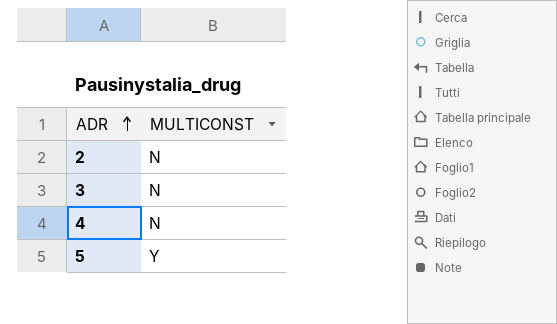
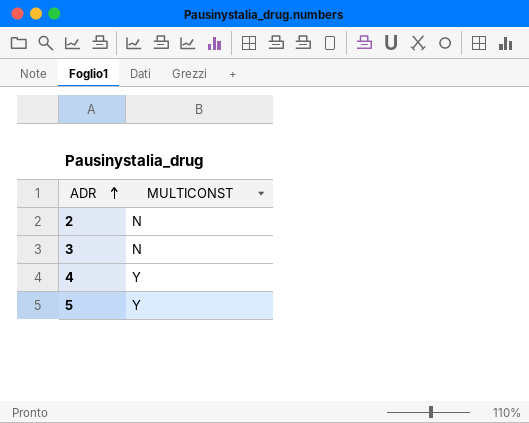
4 | MULTICONST: N -> Y

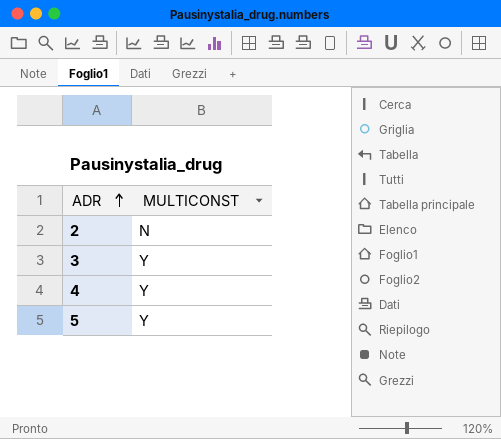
3 | MULTICONST: N -> Y

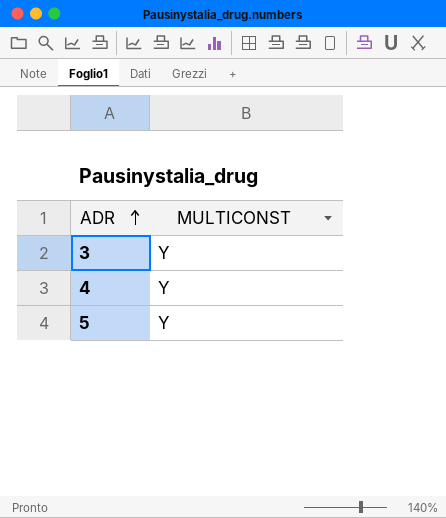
row 2: N -> none

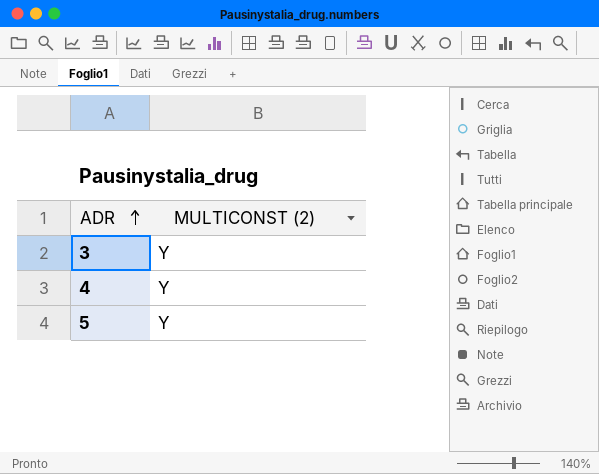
column name: MULTICONST -> MULTICONST (2)

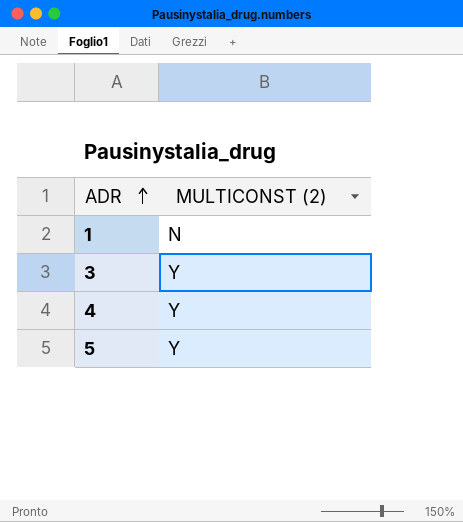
row 1: none -> N

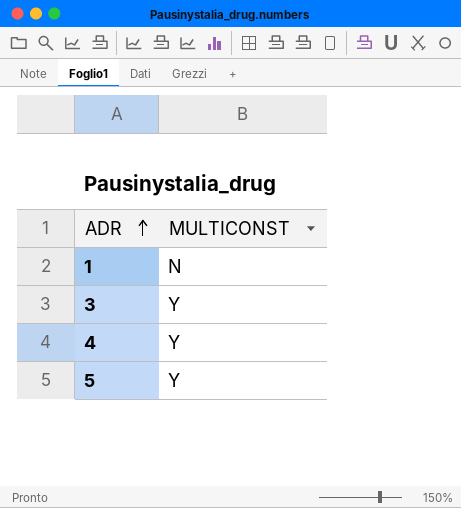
column name: MULTICONST (2) -> MULTICONST

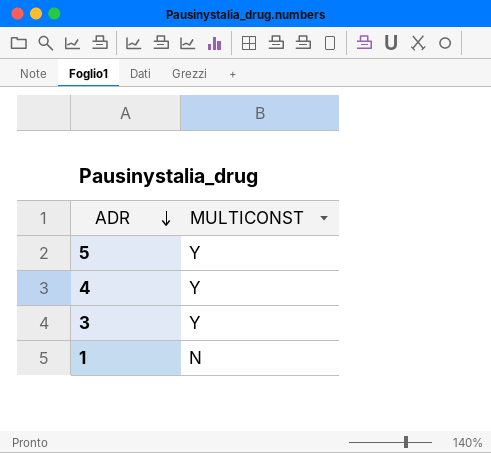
row order: ADR ascending -> ADR descending

